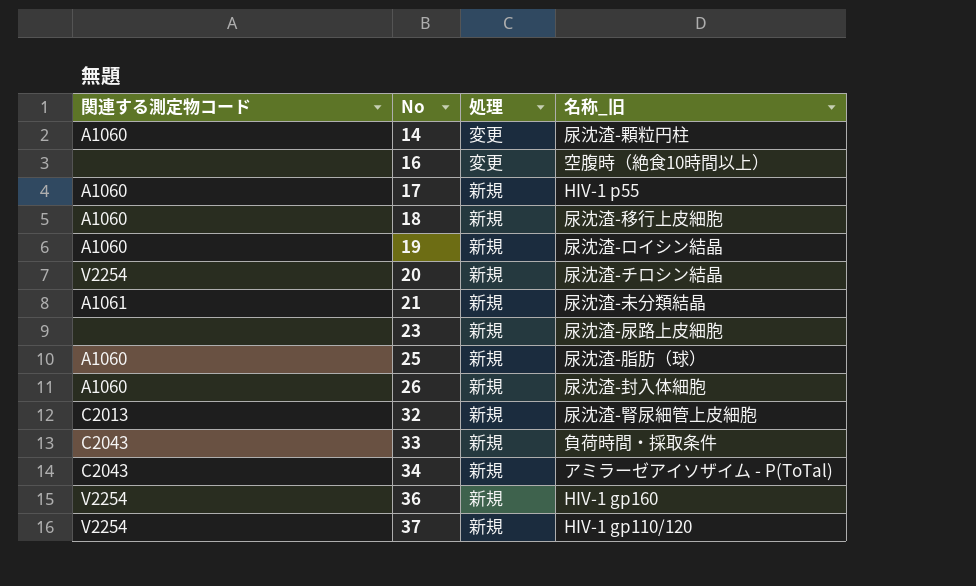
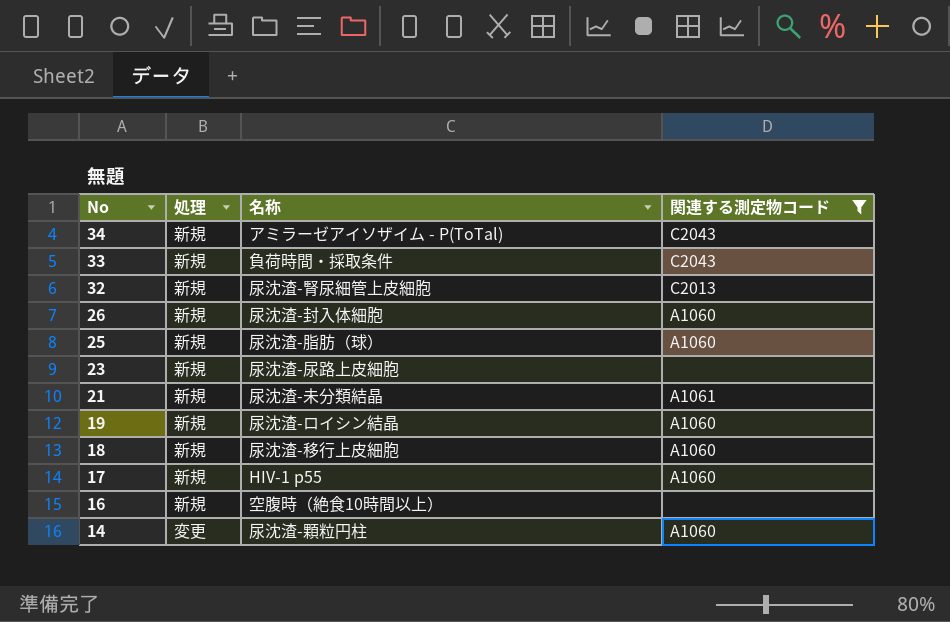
filter: none -> 関連する測定物コード != V2254
row order: No ascending -> No descending
column name: 名称_旧 -> 名称
column 関連する測定物コード | position: 1 -> 4
16 | 処理: 変更 -> 新規

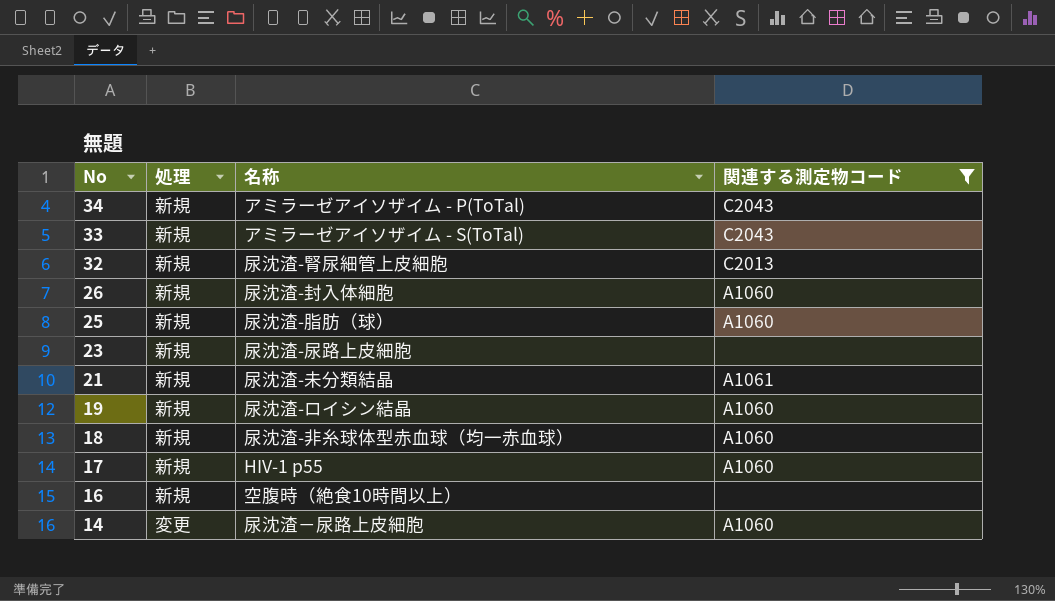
33 | 名称: 負荷時間・採取条件 -> アミラーゼアイソザイム - S(ToTal)
18 | 名称: 尿沈渣-移行上皮細胞 -> 尿沈渣-非糸球体型赤血球（均一赤血球）
14 | 名称: 尿沈渣-顆粒円柱 -> 尿沈渣－尿路上皮細胞

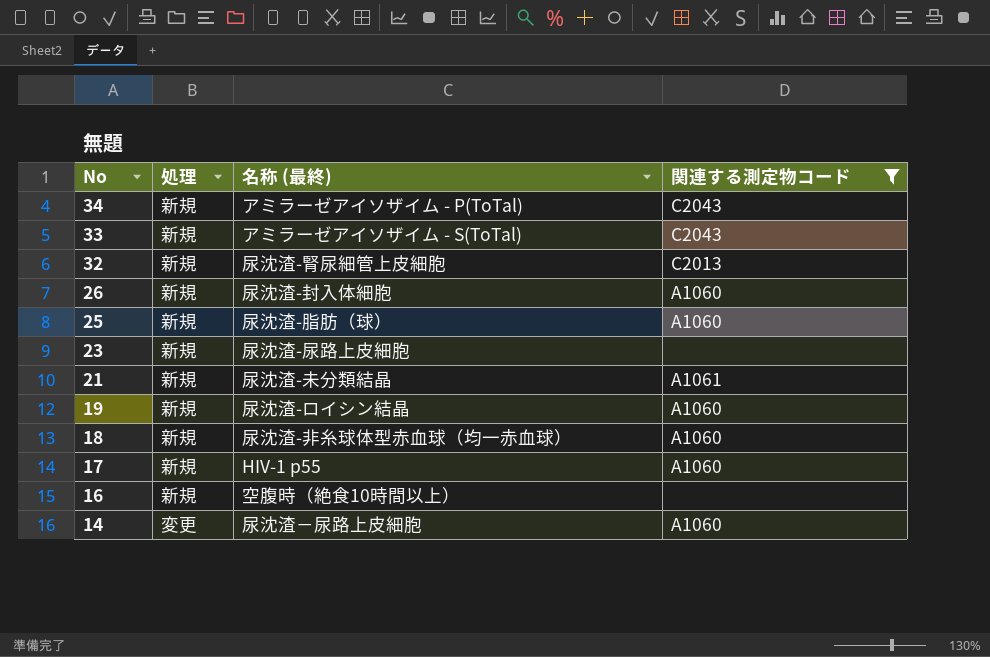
column name: 名称 -> 名称 (最終)

